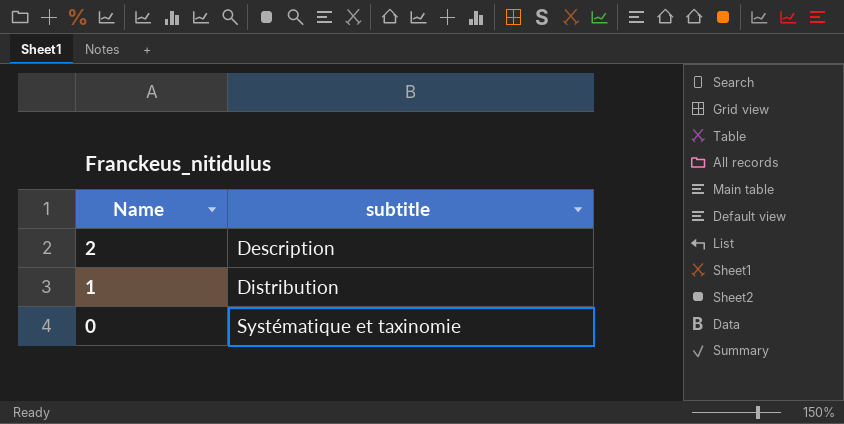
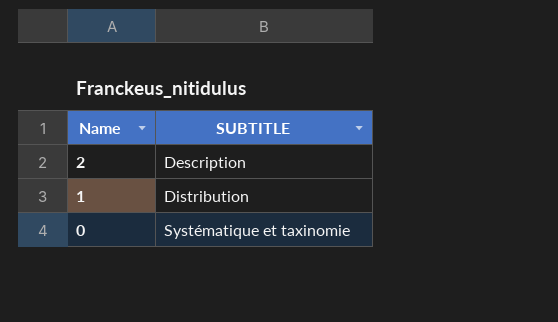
column name: subtitle -> SUBTITLE

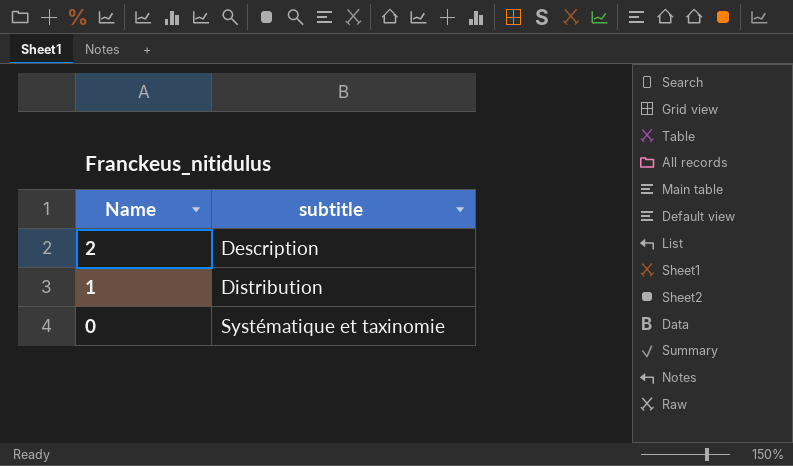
column name: SUBTITLE -> subtitle

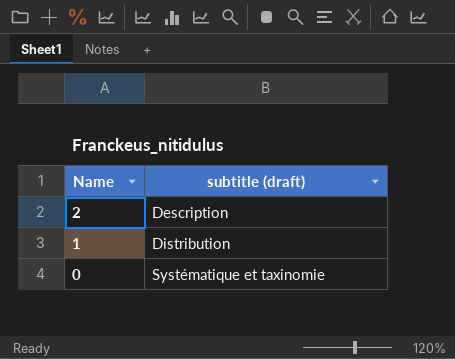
column name: subtitle -> subtitle (draft)

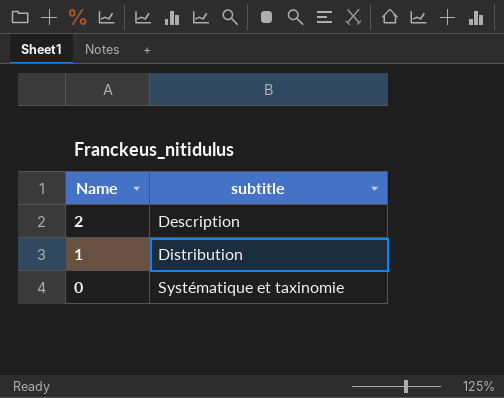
column name: subtitle (draft) -> subtitle

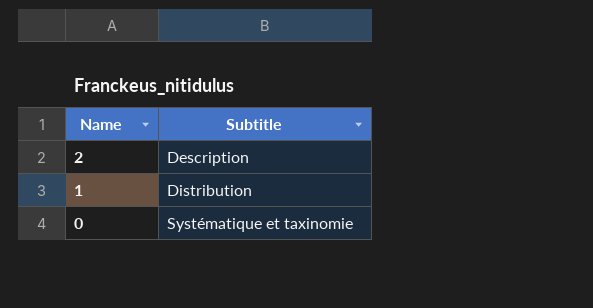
column name: subtitle -> Subtitle

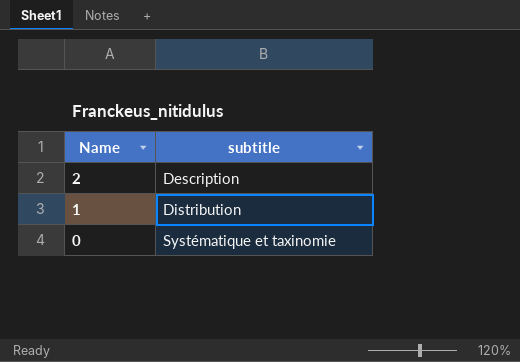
column name: Subtitle -> subtitle

